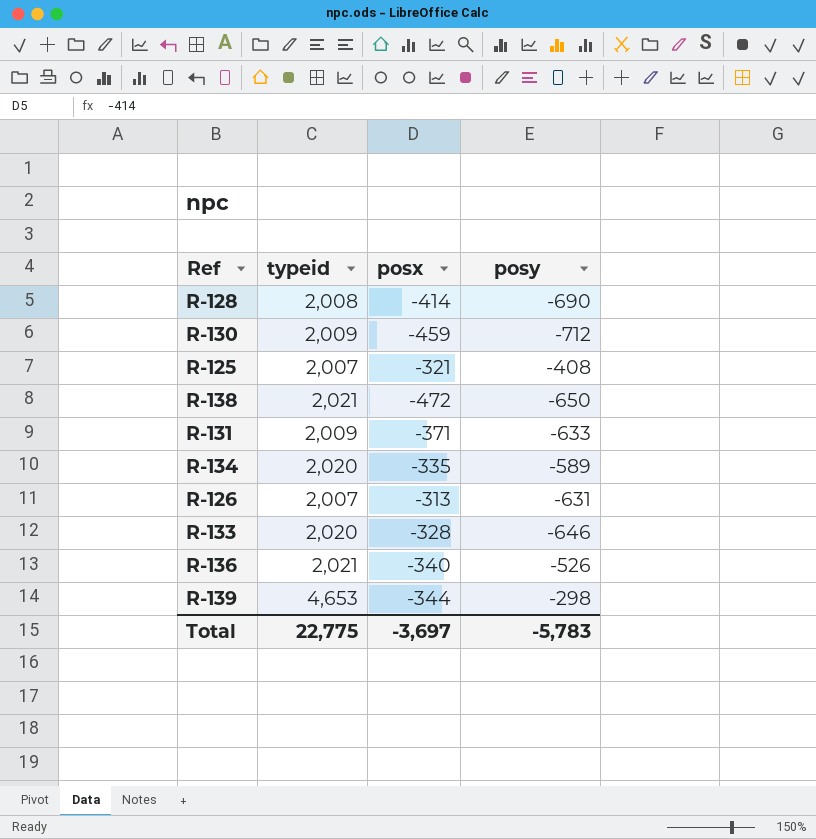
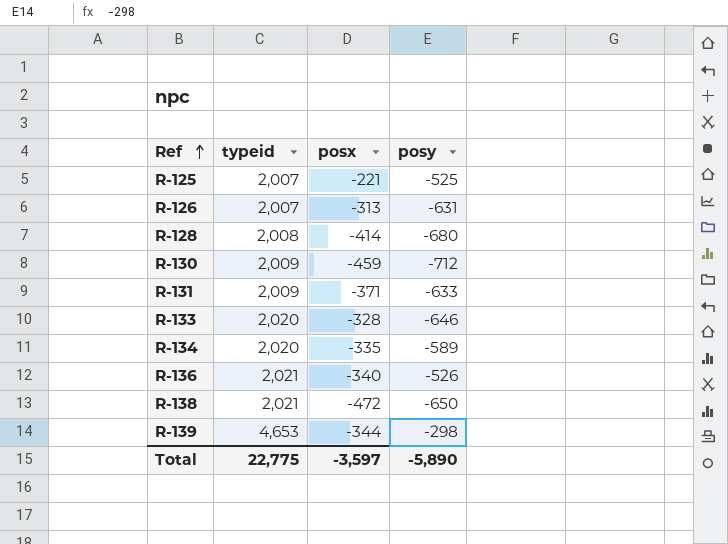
row order: none -> Ref ascending
R-125 | posx: -321 -> -221
R-125 | posy: -408 -> -525
R-128 | posy: -690 -> -680
Total | posx: -3,697 -> -3,597
Total | posy: -5,783 -> -5,890

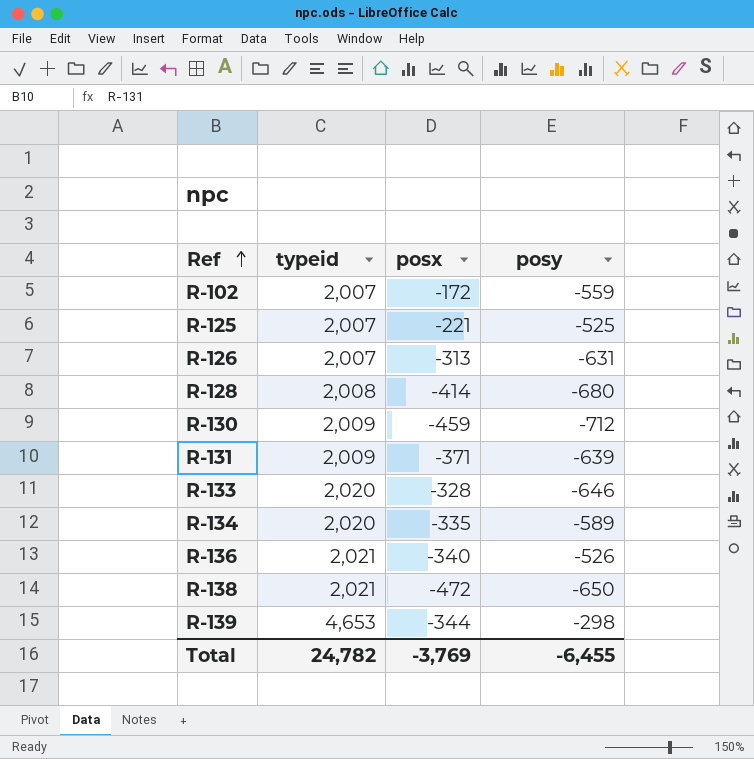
row R-102: none -> 2,007 | -172 | -559
R-131 | posy: -633 -> -639
Total | typeid: 22,775 -> 24,782
Total | posx: -3,597 -> -3,769
Total | posy: -5,890 -> -6,455

